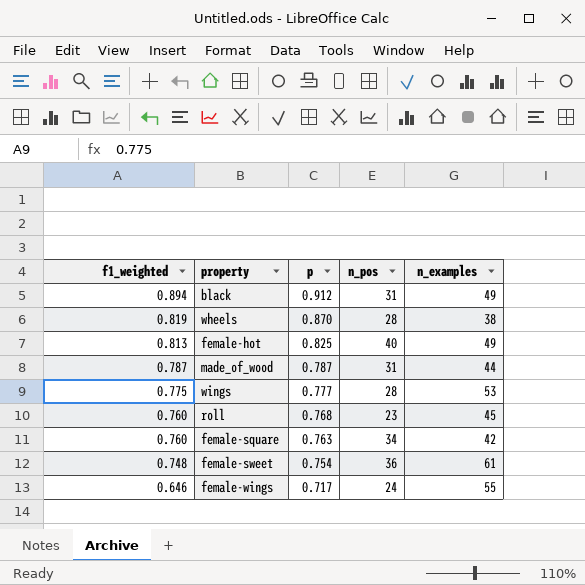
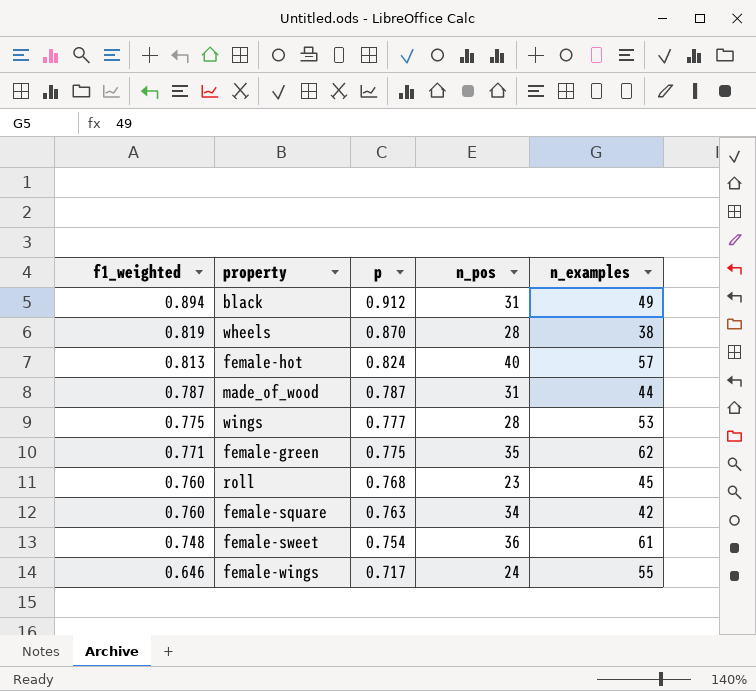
female-hot | p: 0.825 -> 0.824
female-hot | n_examples: 49 -> 57
row female-green: none -> 0.771 | 0.775 | 35 | 62

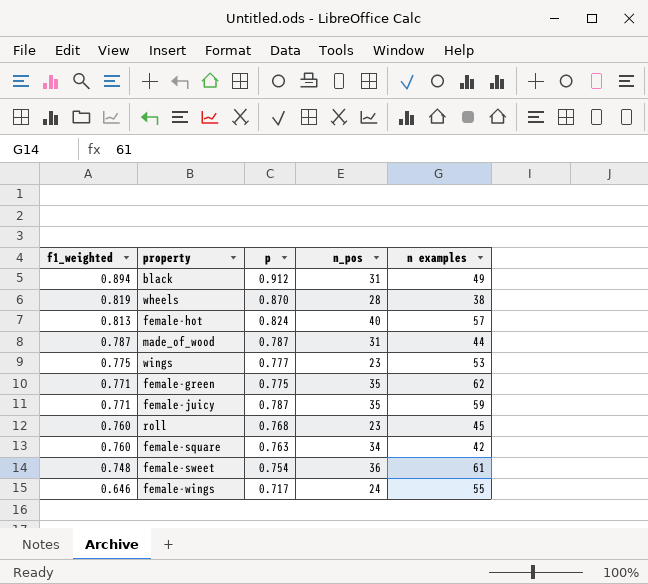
column name: n_examples -> n examples
wings | n_pos: 28 -> 23
row female-juicy: none -> 0.771 | 0.787 | 35 | 59

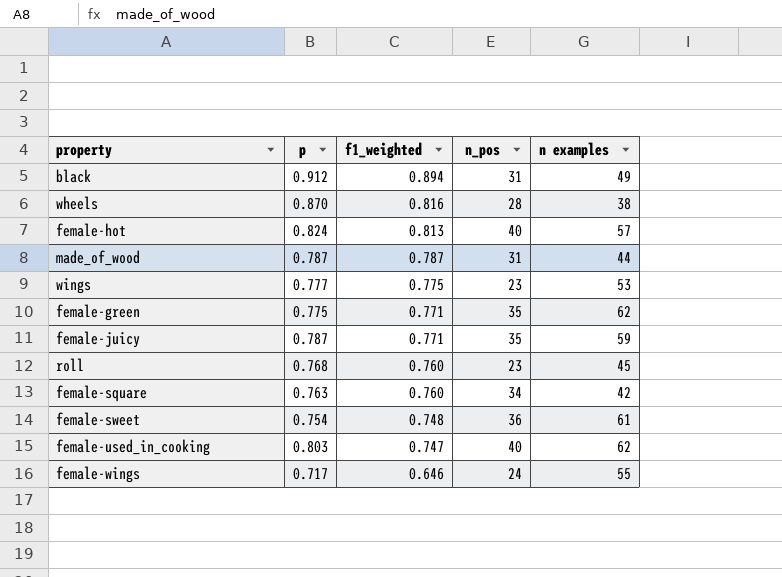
column f1_weighted | position: 1 -> 3
wheels | f1_weighted: 0.819 -> 0.816
row female-used_in_cooking: none -> 0.803 | 0.747 | 40 | 62

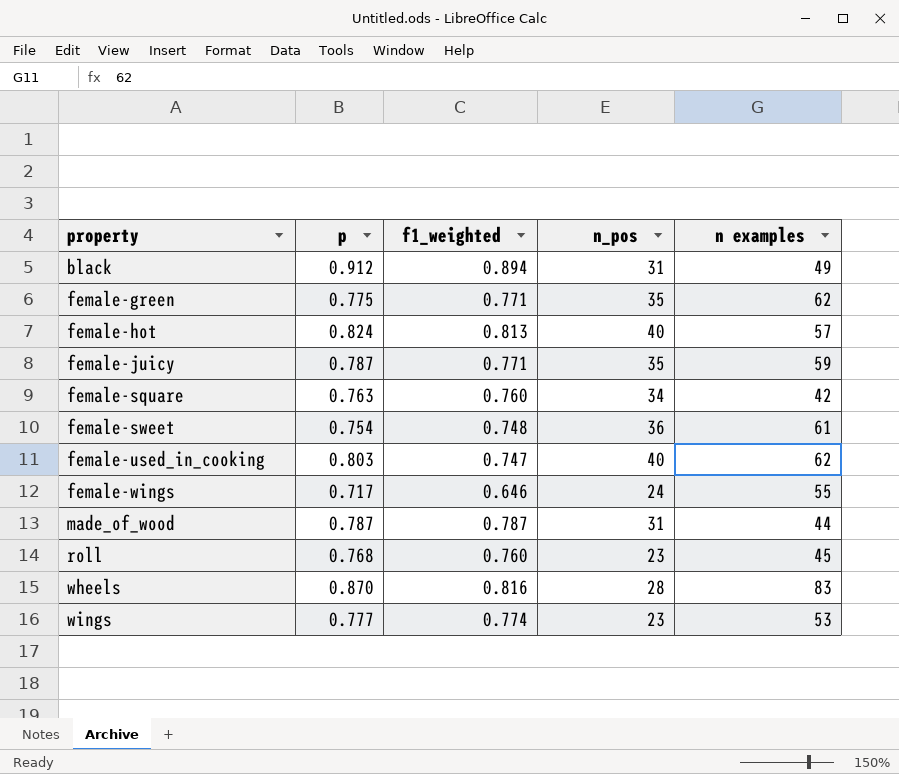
row order: f1_weighted descending -> property ascending
wheels | n examples: 38 -> 83
wings | f1_weighted: 0.775 -> 0.774

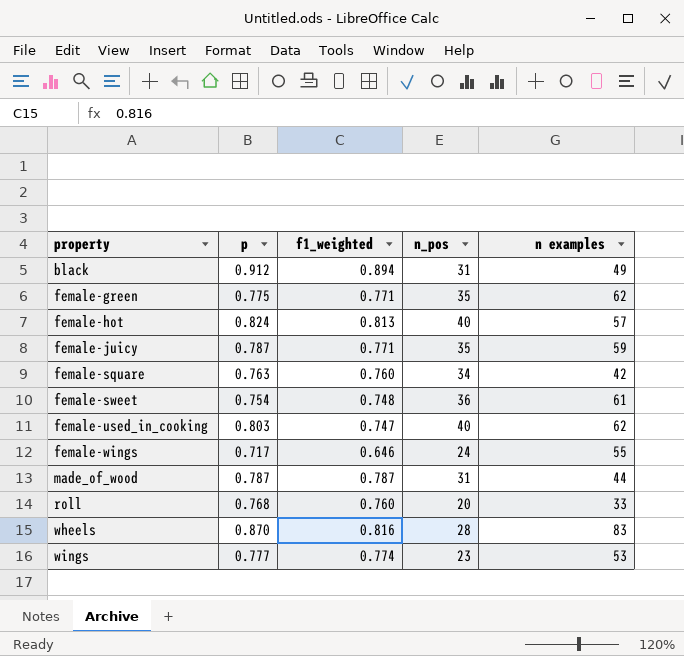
roll | n_pos: 23 -> 20
roll | n examples: 45 -> 33

